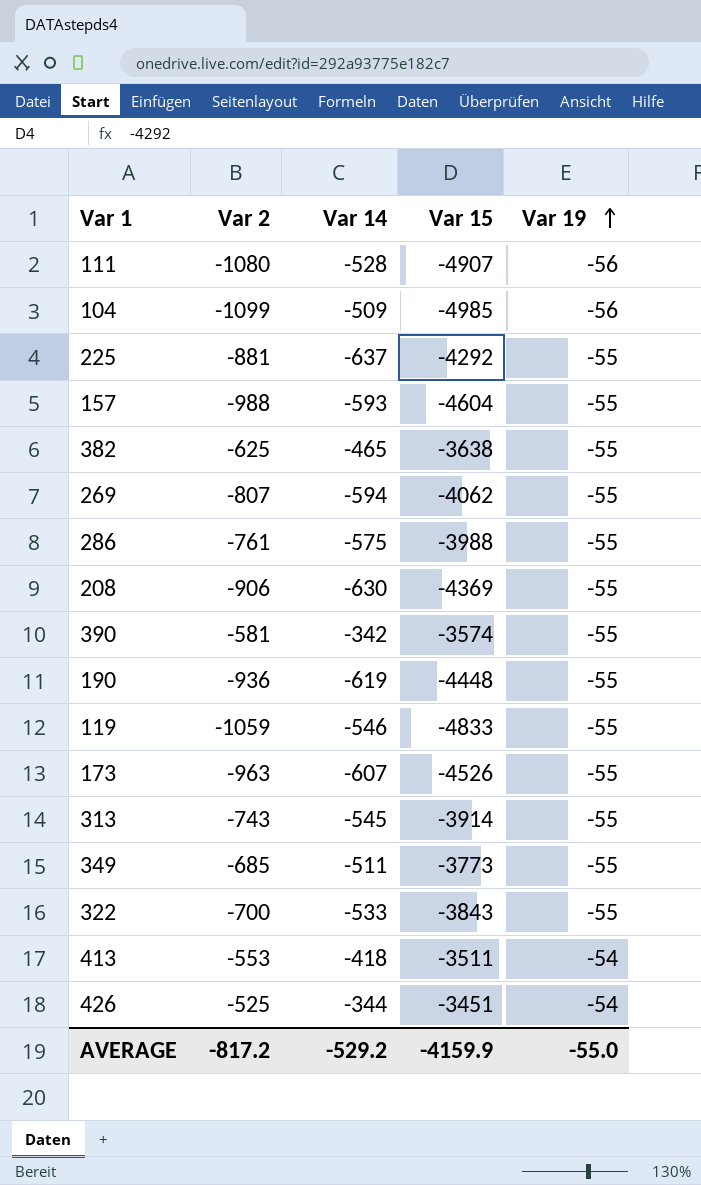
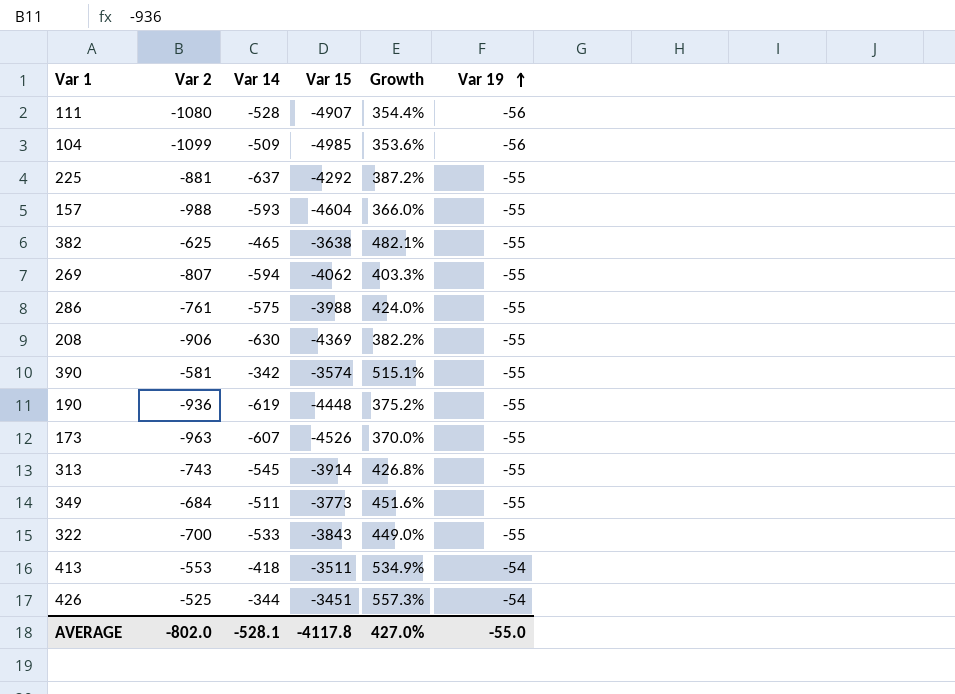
column Growth | formula: none -> ([Var 15] - [Var 2]) / [Var 2]
row 119: -1059 | -546 | -4833 | -55 -> none
349 | Var 2: -685 -> -684
AVERAGE | Var 2: -817.2 -> -802.0
AVERAGE | Var 14: -529.2 -> -528.1
AVERAGE | Var 15: -4159.9 -> -4117.8

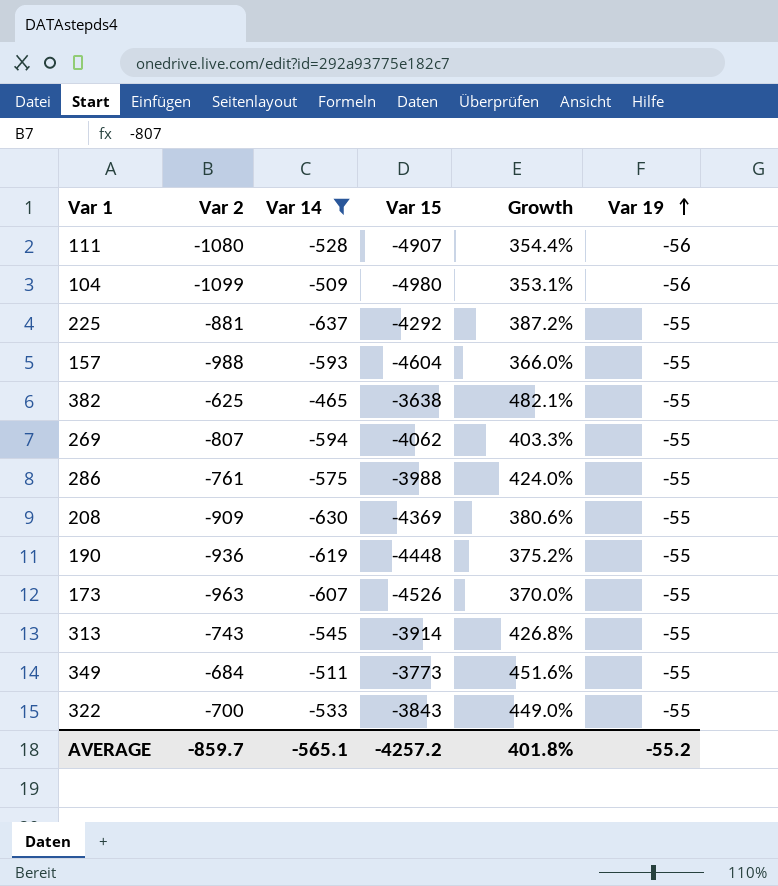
filter: none -> Var 14 <= -465
104 | Var 15: -4985 -> -4980
104 | Growth: 353.6% -> 353.1%
208 | Var 2: -906 -> -909
208 | Growth: 382.2% -> 380.6%
AVERAGE | Var 2: -802.0 -> -859.7
AVERAGE | Var 14: -528.1 -> -565.1
AVERAGE | Var 15: -4117.8 -> -4257.2
AVERAGE | Growth: 427.0% -> 401.8%
AVERAGE | Var 19: -55.0 -> -55.2

